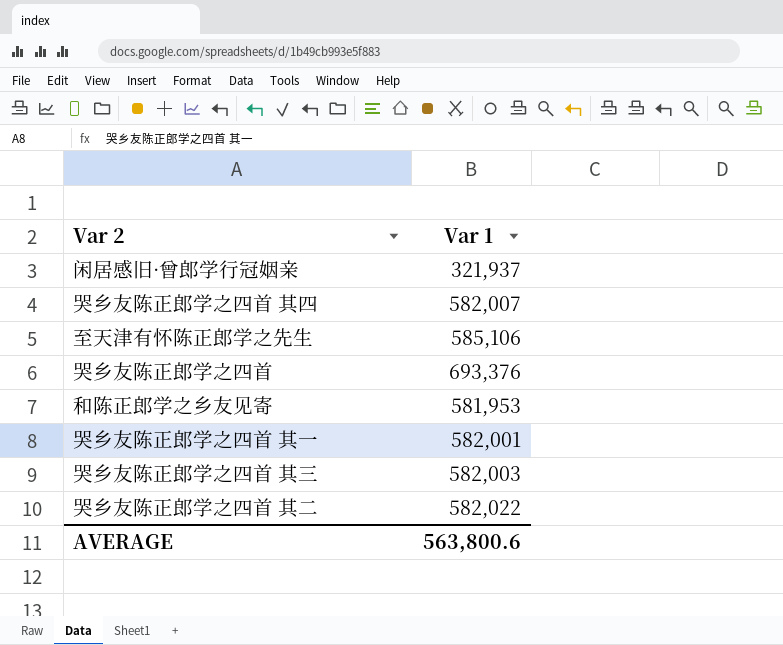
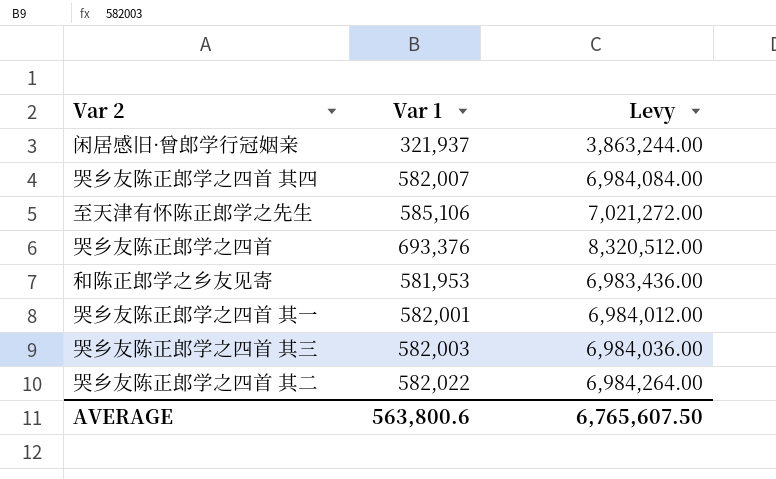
column Levy | formula: none -> [Var 1] * 12

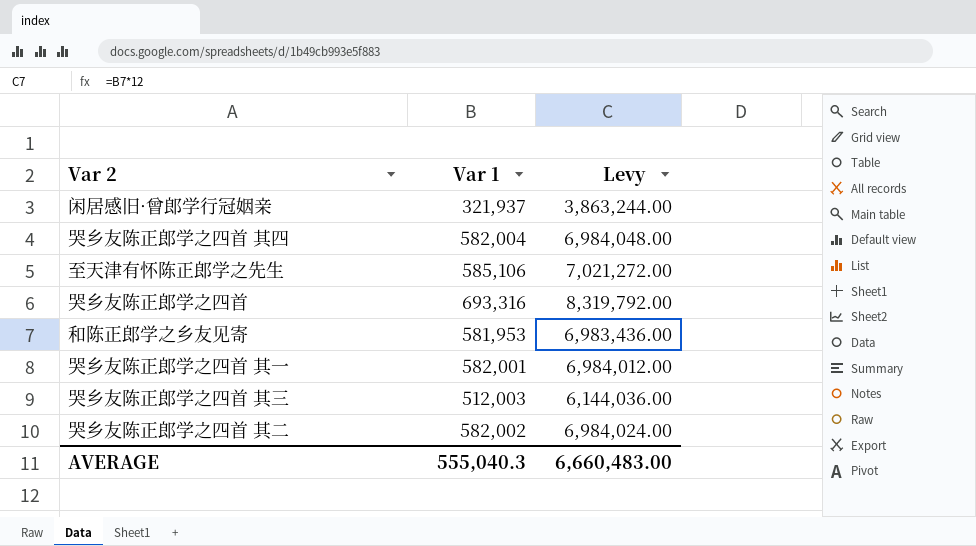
哭乡友陈正郎学之四首 其四 | Var 1: 582,007 -> 582,004
哭乡友陈正郎学之四首 其四 | Levy: 6,984,084.00 -> 6,984,048.00
哭乡友陈正郎学之四首 | Var 1: 693,376 -> 693,316
哭乡友陈正郎学之四首 | Levy: 8,320,512.00 -> 8,319,792.00
哭乡友陈正郎学之四首 其三 | Var 1: 582,003 -> 512,003
哭乡友陈正郎学之四首 其三 | Levy: 6,984,036.00 -> 6,144,036.00
哭乡友陈正郎学之四首 其二 | Var 1: 582,022 -> 582,002
哭乡友陈正郎学之四首 其二 | Levy: 6,984,264.00 -> 6,984,024.00
AVERAGE | Var 1: 563,800.6 -> 555,040.3
AVERAGE | Levy: 6,765,607.50 -> 6,660,483.00

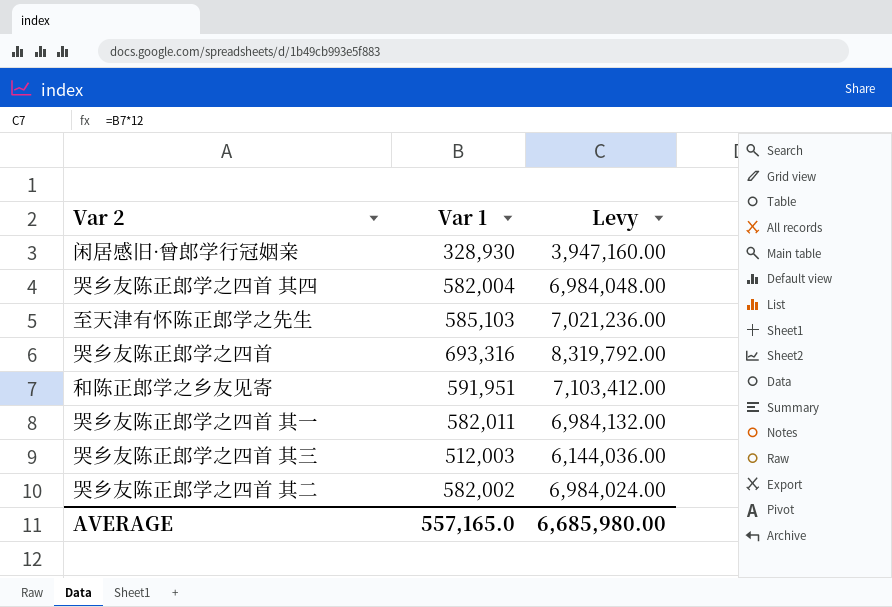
闲居感旧·曾郎学行冠姻亲 | Var 1: 321,937 -> 328,930
闲居感旧·曾郎学行冠姻亲 | Levy: 3,863,244.00 -> 3,947,160.00
至天津有怀陈正郎学之先生 | Var 1: 585,106 -> 585,103
至天津有怀陈正郎学之先生 | Levy: 7,021,272.00 -> 7,021,236.00
和陈正郎学之乡友见寄 | Var 1: 581,953 -> 591,951
和陈正郎学之乡友见寄 | Levy: 6,983,436.00 -> 7,103,412.00
哭乡友陈正郎学之四首 其一 | Var 1: 582,001 -> 582,011
哭乡友陈正郎学之四首 其一 | Levy: 6,984,012.00 -> 6,984,132.00
AVERAGE | Var 1: 555,040.3 -> 557,165.0
AVERAGE | Levy: 6,660,483.00 -> 6,685,980.00

